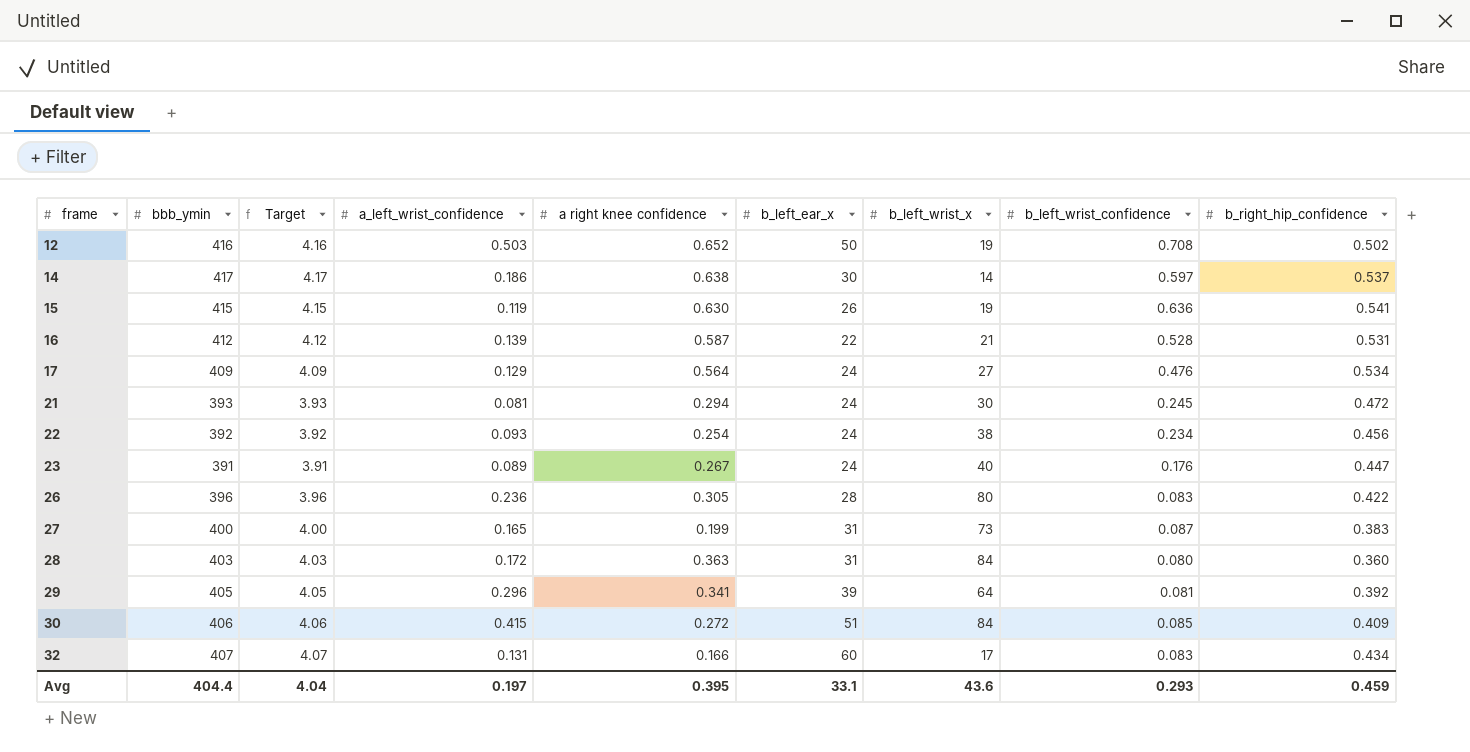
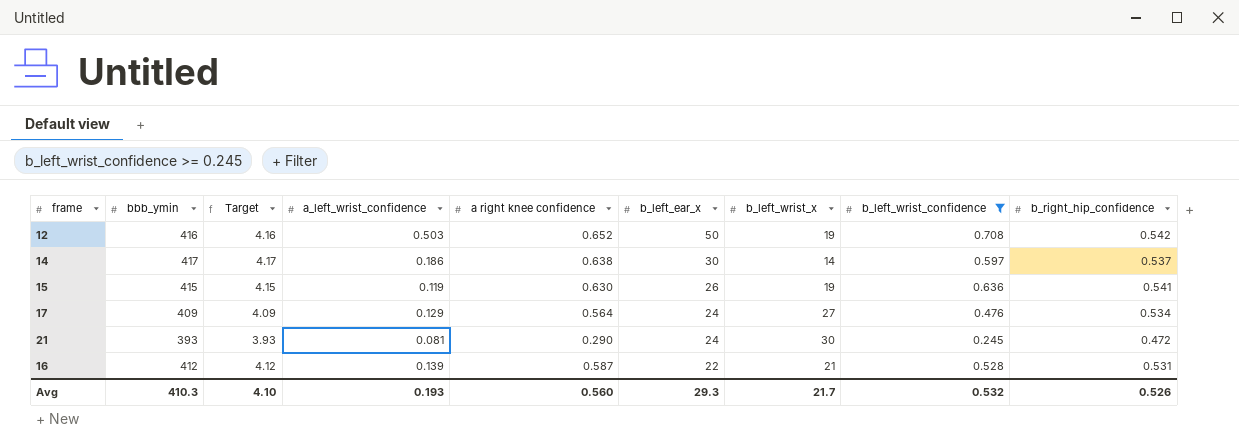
filter: none -> b_left_wrist_confidence >= 0.245
row order: frame ascending -> b_left_ear_x descending
12 | b_right_hip_confidence: 0.502 -> 0.542
21 | a right knee confidence: 0.294 -> 0.290
Avg | bbb_ymin: 404.4 -> 410.3
Avg | Target: 4.04 -> 4.10
Avg | a_left_wrist_confidence: 0.197 -> 0.193
Avg | a right knee confidence: 0.395 -> 0.560
Avg | b_left_ear_x: 33.1 -> 29.3
Avg | b_left_wrist_x: 43.6 -> 21.7
Avg | b_left_wrist_confidence: 0.293 -> 0.532
Avg | b_right_hip_confidence: 0.459 -> 0.526

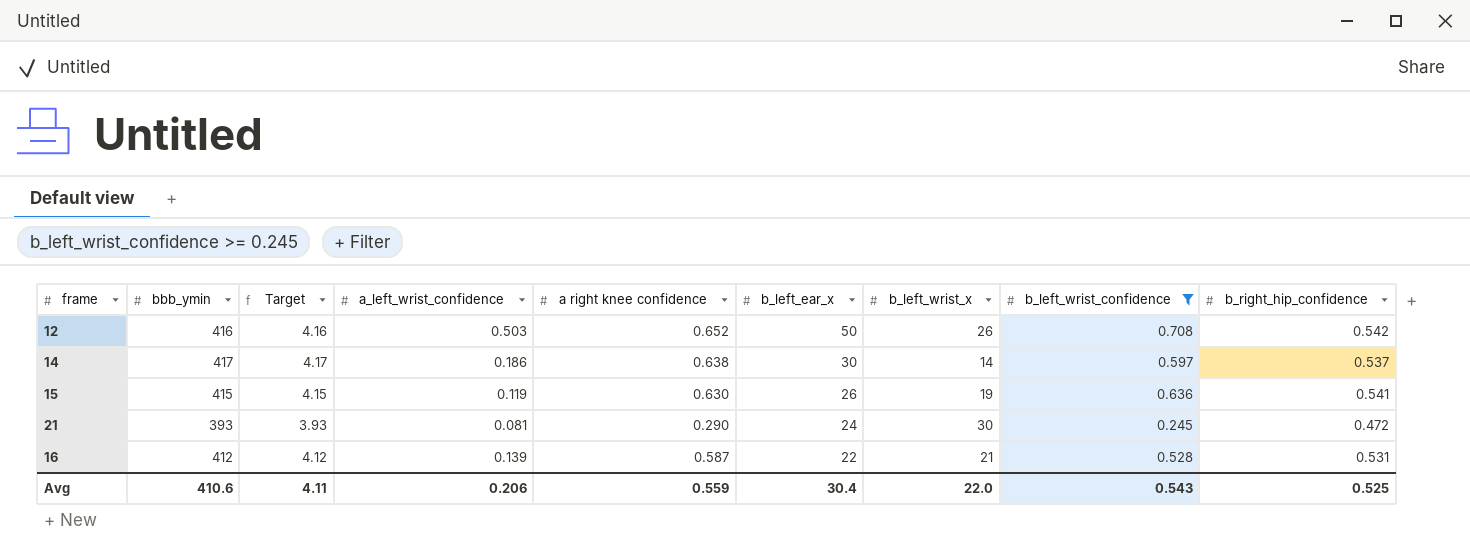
row 17: 409 | 4.09 | 0.129 | 0.564 | 24 | 27 | 0.476 | 0.534 -> none
12 | b_left_wrist_x: 19 -> 26
Avg | bbb_ymin: 410.3 -> 410.6
Avg | Target: 4.10 -> 4.11
Avg | a_left_wrist_confidence: 0.193 -> 0.206
Avg | a right knee confidence: 0.560 -> 0.559
Avg | b_left_ear_x: 29.3 -> 30.4
Avg | b_left_wrist_x: 21.7 -> 22.0
Avg | b_left_wrist_confidence: 0.532 -> 0.543
Avg | b_right_hip_confidence: 0.526 -> 0.525

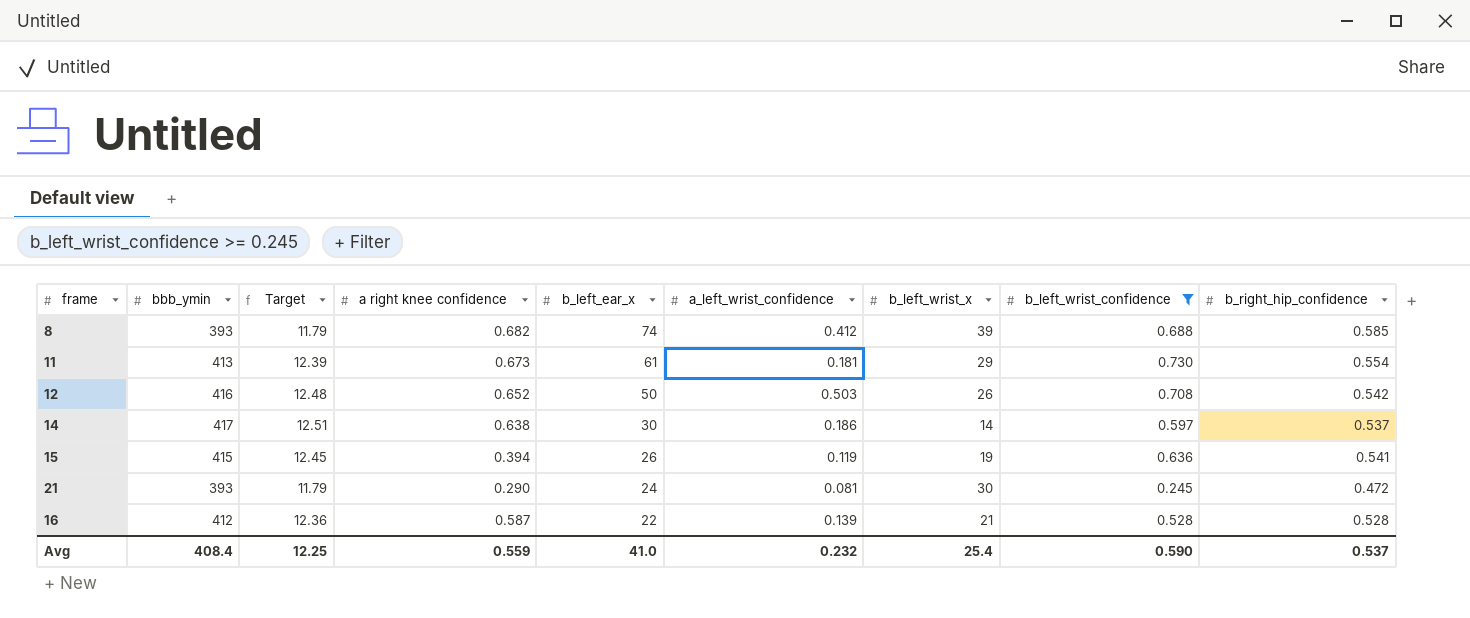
column Target | formula: [bbb_ymin] * 0.01 -> [bbb_ymin] * 0.03
column a_left_wrist_confidence | position: 4 -> 6
row 8: none -> 393 | 11.79 | 0.682 | 74 | 0.412 | 39 | 0.688 | 0.585
row 11: none -> 413 | 12.39 | 0.673 | 61 | 0.181 | 29 | 0.730 | 0.554
15 | a right knee confidence: 0.630 -> 0.394
16 | b_right_hip_confidence: 0.531 -> 0.528
Avg | bbb_ymin: 410.6 -> 408.4
Avg | Target: 4.11 -> 12.25
Avg | b_left_ear_x: 30.4 -> 41.0
Avg | a_left_wrist_confidence: 0.206 -> 0.232
Avg | b_left_wrist_x: 22.0 -> 25.4
Avg | b_left_wrist_confidence: 0.543 -> 0.590
Avg | b_right_hip_confidence: 0.525 -> 0.537

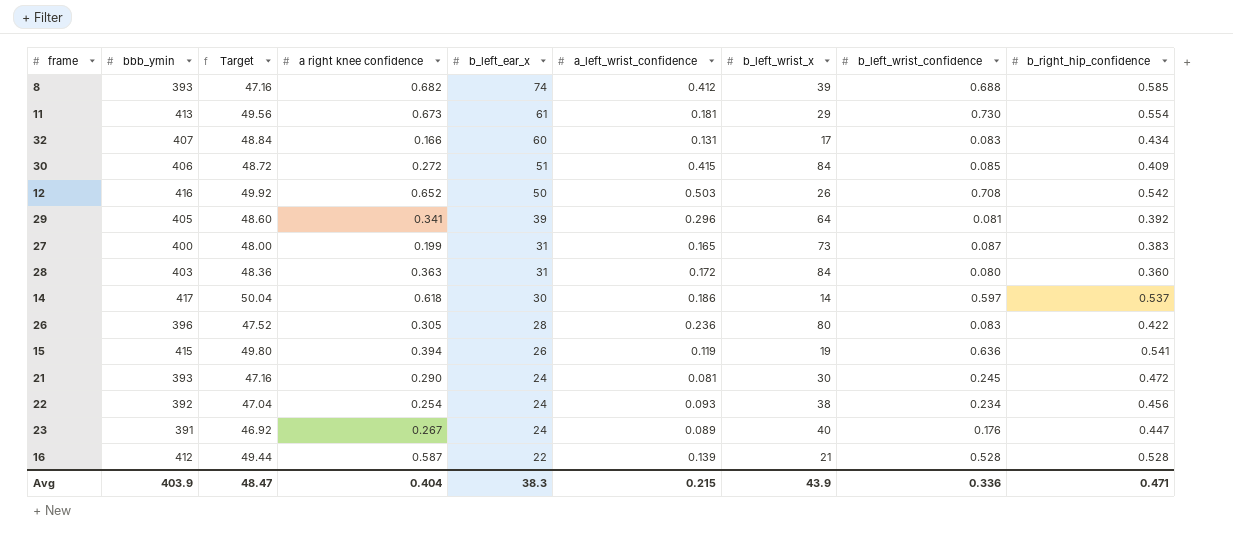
filter: b_left_wrist_confidence >= 0.245 -> none
column Target | formula: [bbb_ymin] * 0.03 -> [bbb_ymin] * 0.12
14 | a right knee confidence: 0.638 -> 0.618
Avg | bbb_ymin: 408.4 -> 403.9
Avg | Target: 12.25 -> 48.47
Avg | a right knee confidence: 0.559 -> 0.404
Avg | b_left_ear_x: 41.0 -> 38.3
Avg | a_left_wrist_confidence: 0.232 -> 0.215
Avg | b_left_wrist_x: 25.4 -> 43.9
Avg | b_left_wrist_confidence: 0.590 -> 0.336
Avg | b_right_hip_confidence: 0.537 -> 0.471

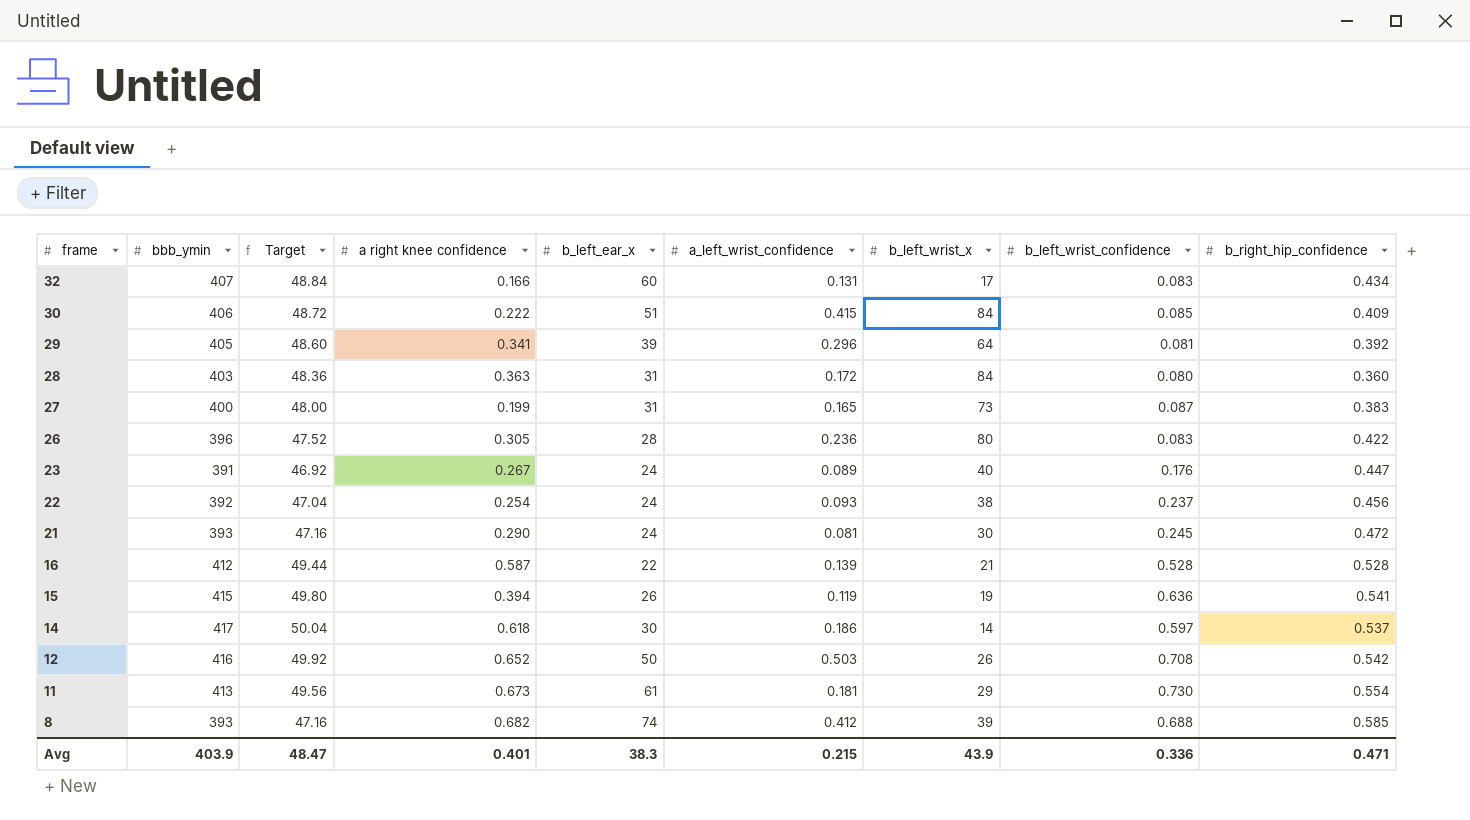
row order: b_left_ear_x descending -> frame descending
30 | a right knee confidence: 0.272 -> 0.222
22 | b_left_wrist_confidence: 0.234 -> 0.237
Avg | a right knee confidence: 0.404 -> 0.401

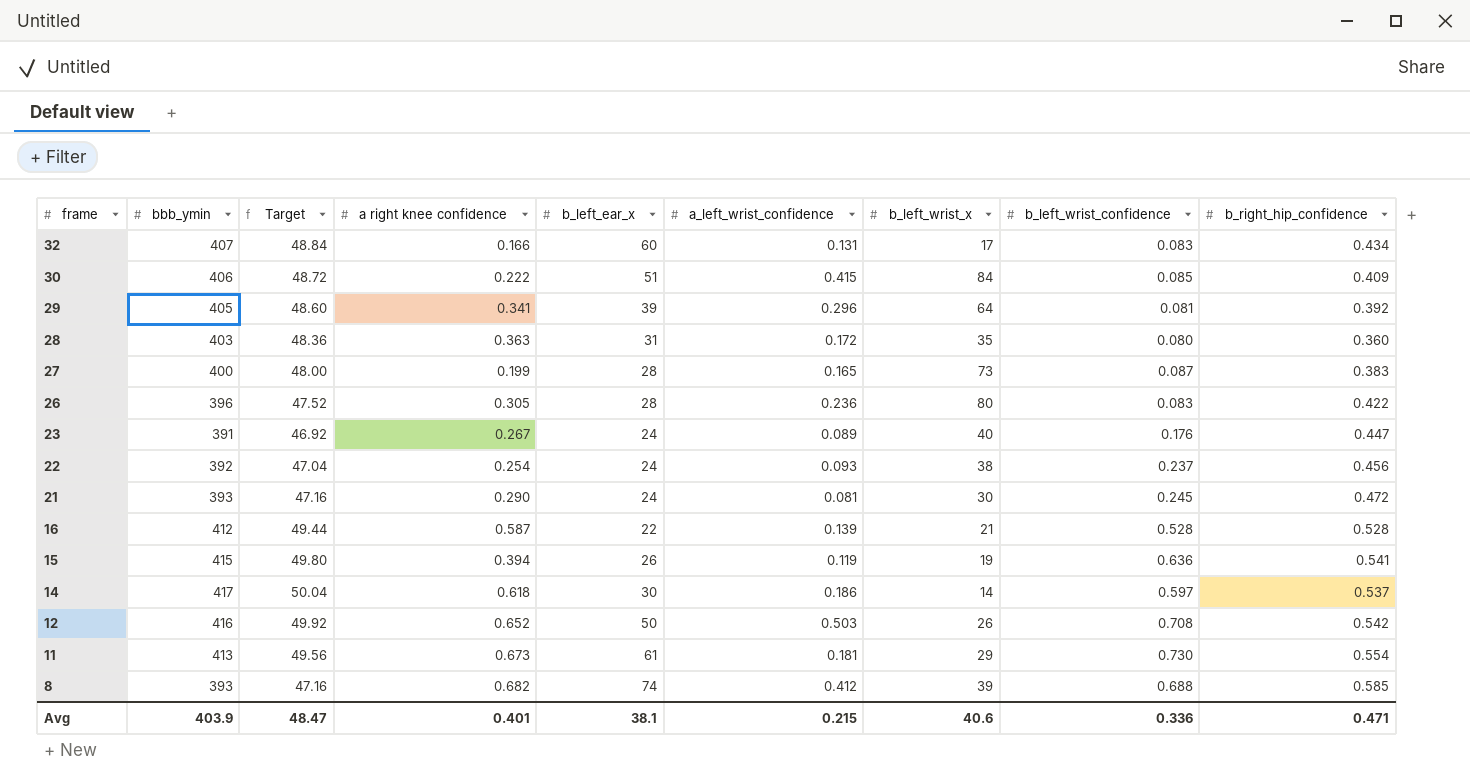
28 | b_left_wrist_x: 84 -> 35
27 | b_left_ear_x: 31 -> 28
Avg | b_left_ear_x: 38.3 -> 38.1
Avg | b_left_wrist_x: 43.9 -> 40.6

